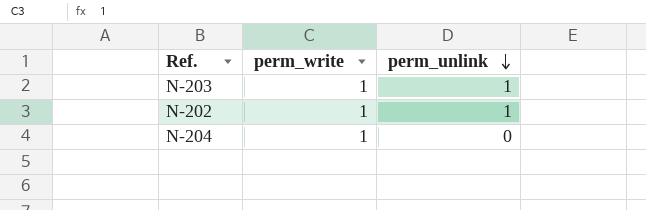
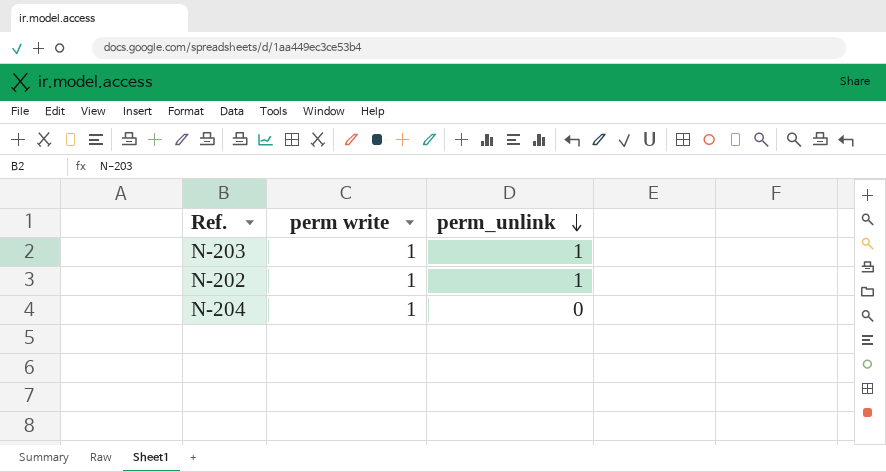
column name: perm_write -> perm write

